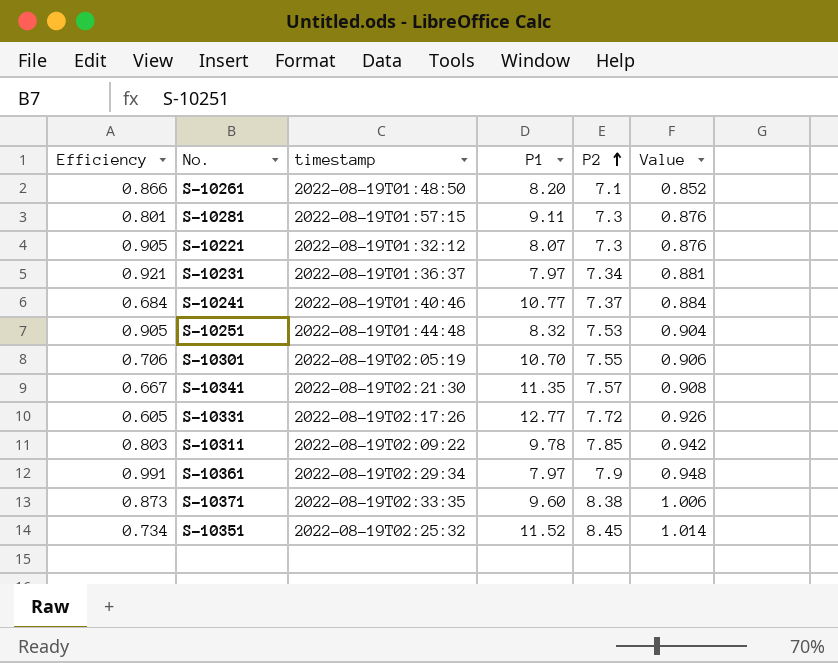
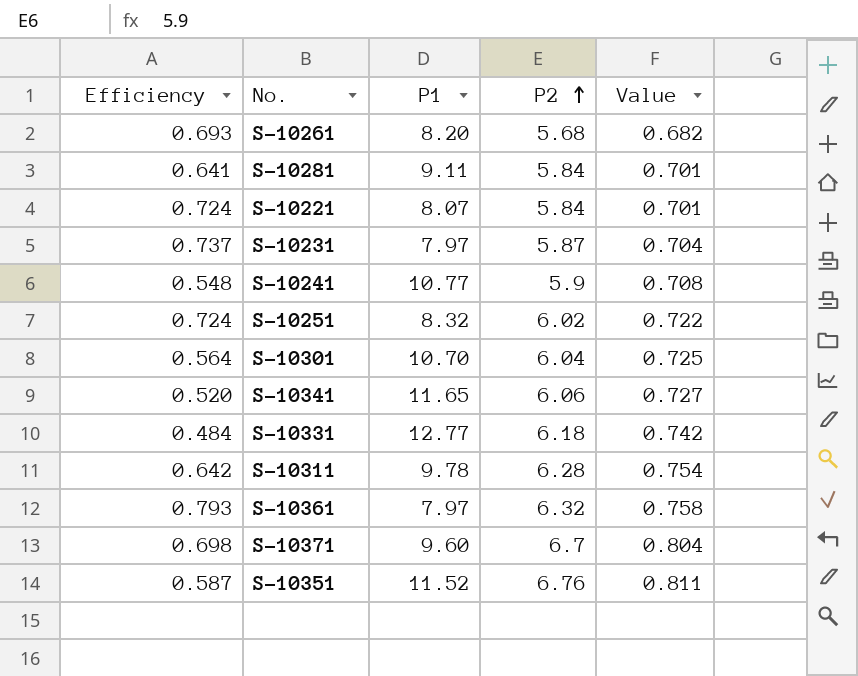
column timestamp | position: 3 -> none
S-10261 | Efficiency: 0.866 -> 0.693
S-10261 | P2: 7.1 -> 5.68
S-10261 | Value: 0.852 -> 0.682
S-10281 | Efficiency: 0.801 -> 0.641
S-10281 | P2: 7.3 -> 5.84
S-10281 | Value: 0.876 -> 0.701
S-10221 | Efficiency: 0.905 -> 0.724
S-10221 | P2: 7.3 -> 5.84
S-10221 | Value: 0.876 -> 0.701
S-10231 | Efficiency: 0.921 -> 0.737
S-10231 | P2: 7.34 -> 5.87
S-10231 | Value: 0.881 -> 0.704
S-10241 | Efficiency: 0.684 -> 0.548
S-10241 | P2: 7.37 -> 5.9
S-10241 | Value: 0.884 -> 0.708
S-10251 | Efficiency: 0.905 -> 0.724
S-10251 | P2: 7.53 -> 6.02
S-10251 | Value: 0.904 -> 0.722
S-10301 | Efficiency: 0.706 -> 0.564
S-10301 | P2: 7.55 -> 6.04
S-10301 | Value: 0.906 -> 0.725
S-10341 | Efficiency: 0.667 -> 0.520
S-10341 | P1: 11.35 -> 11.65
S-10341 | P2: 7.57 -> 6.06
S-10341 | Value: 0.908 -> 0.727
S-10331 | Efficiency: 0.605 -> 0.484
S-10331 | P2: 7.72 -> 6.18
S-10331 | Value: 0.926 -> 0.742
S-10311 | Efficiency: 0.803 -> 0.642
S-10311 | P2: 7.85 -> 6.28
S-10311 | Value: 0.942 -> 0.754
S-10361 | Efficiency: 0.991 -> 0.793
S-10361 | P2: 7.9 -> 6.32
S-10361 | Value: 0.948 -> 0.758
S-10371 | Efficiency: 0.873 -> 0.698
S-10371 | P2: 8.38 -> 6.7
S-10371 | Value: 1.006 -> 0.804
S-10351 | Efficiency: 0.734 -> 0.587
S-10351 | P2: 8.45 -> 6.76
S-10351 | Value: 1.014 -> 0.811

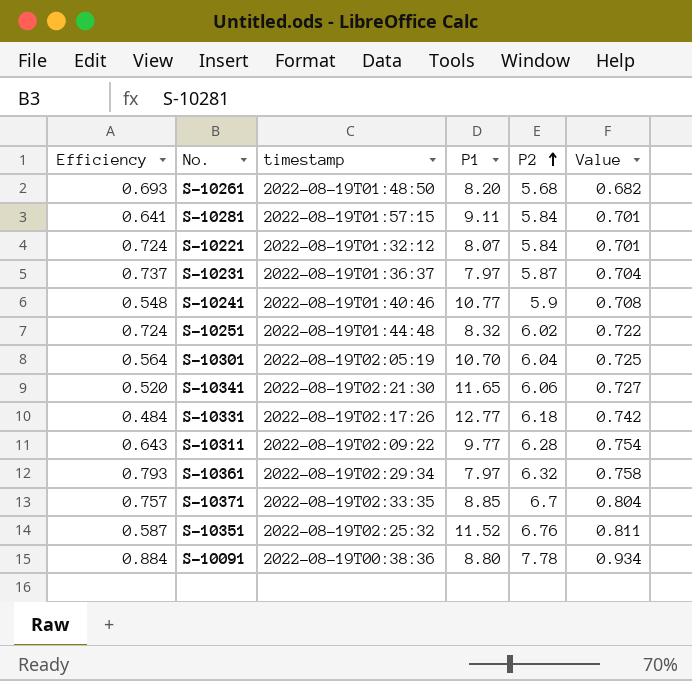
column timestamp | position: none -> 3
S-10311 | Efficiency: 0.642 -> 0.643
S-10311 | P1: 9.78 -> 9.77
S-10371 | Efficiency: 0.698 -> 0.757
S-10371 | P1: 9.60 -> 8.85
row S-10091: none -> 0.884 | 2022-08-19T00:38:36 | 8.80 | 7.78 | 0.934

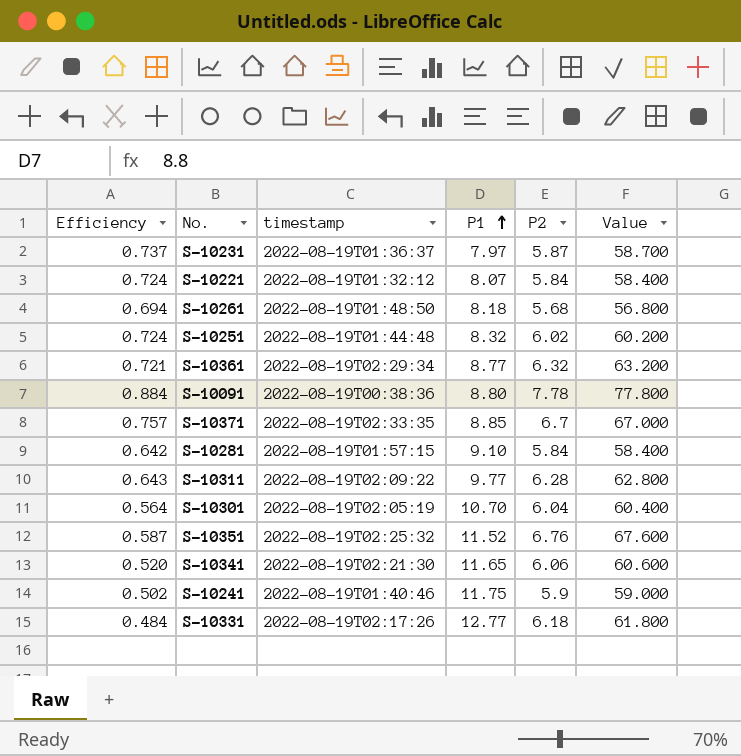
row order: P2 ascending -> P1 ascending
column Value | formula: [P2] * 0.12 -> [P2] * 10
S-10261 | Efficiency: 0.693 -> 0.694
S-10261 | P1: 8.20 -> 8.18
S-10361 | Efficiency: 0.793 -> 0.721
S-10361 | P1: 7.97 -> 8.77
S-10281 | Efficiency: 0.641 -> 0.642
S-10281 | P1: 9.11 -> 9.10
S-10241 | Efficiency: 0.548 -> 0.502
S-10241 | P1: 10.77 -> 11.75

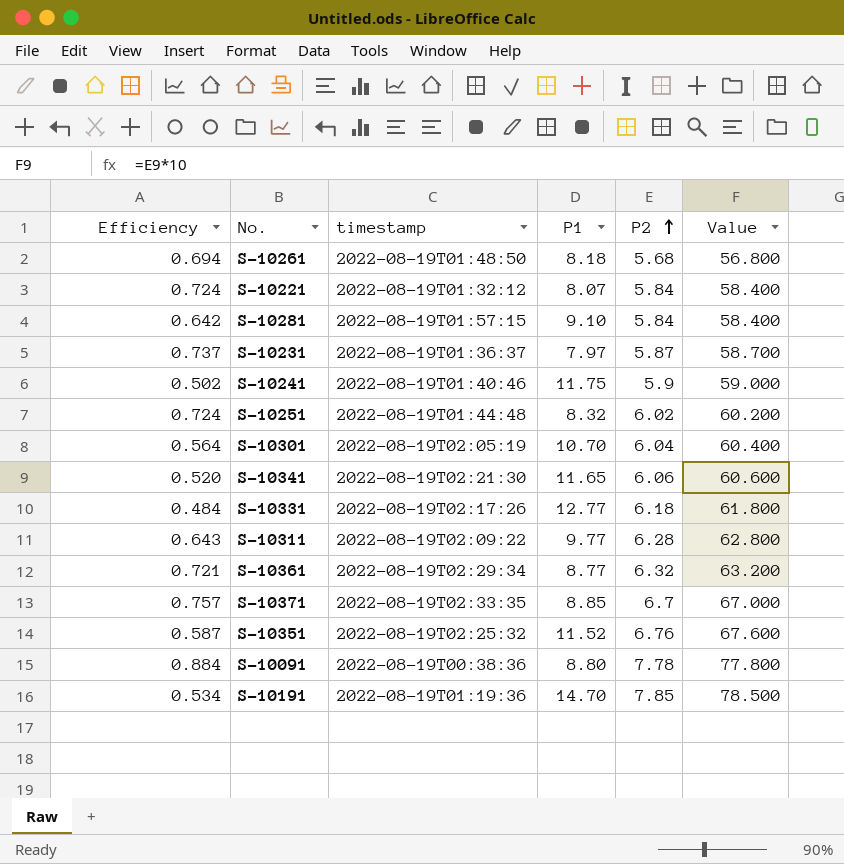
row order: P1 ascending -> P2 ascending
row S-10191: none -> 0.534 | 2022-08-19T01:19:36 | 14.70 | 7.85 | 78.500

